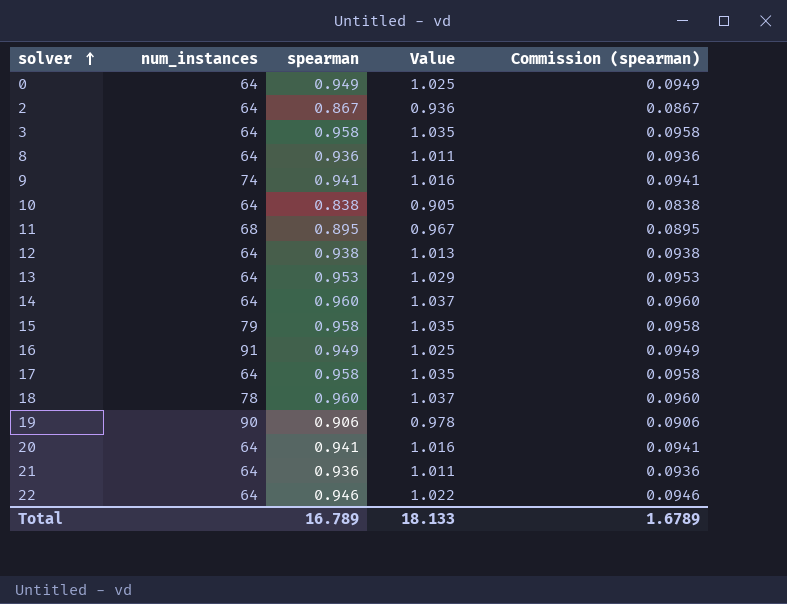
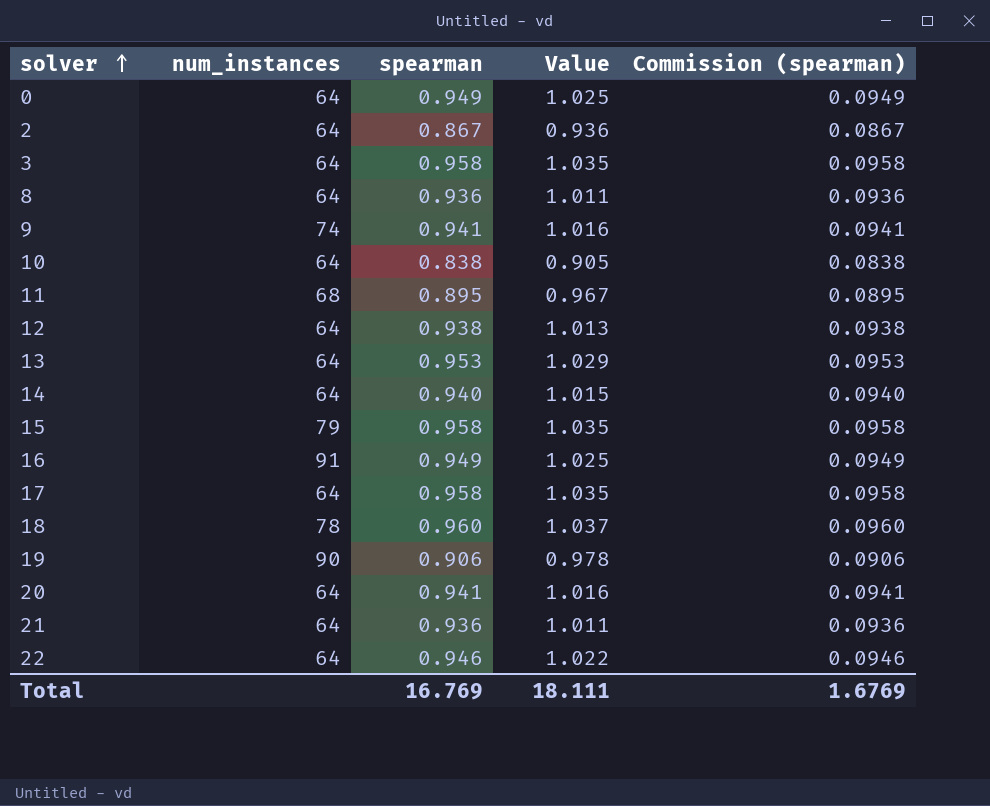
14 | spearman: 0.960 -> 0.940
14 | Value: 1.037 -> 1.015
14 | Commission (spearman): 0.0960 -> 0.0940
Total | spearman: 16.789 -> 16.769
Total | Value: 18.133 -> 18.111
Total | Commission (spearman): 1.6789 -> 1.6769

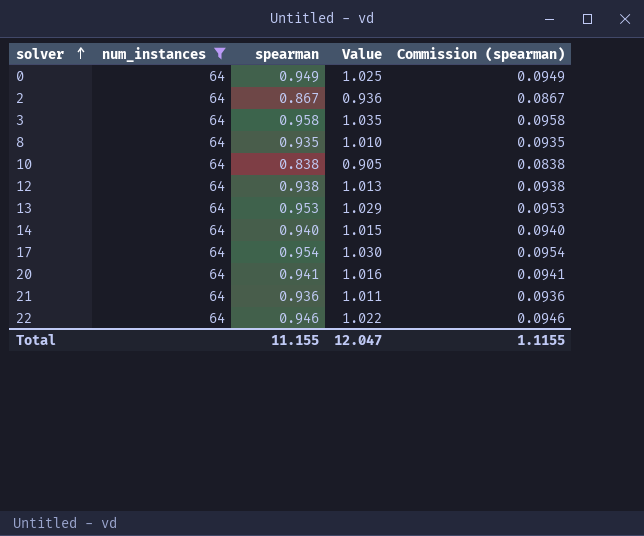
filter: none -> num_instances = 64
8 | spearman: 0.936 -> 0.935
8 | Value: 1.011 -> 1.010
8 | Commission (spearman): 0.0936 -> 0.0935
17 | spearman: 0.958 -> 0.954
17 | Value: 1.035 -> 1.030
17 | Commission (spearman): 0.0958 -> 0.0954
Total | spearman: 16.769 -> 11.155
Total | Value: 18.111 -> 12.047
Total | Commission (spearman): 1.6769 -> 1.1155

